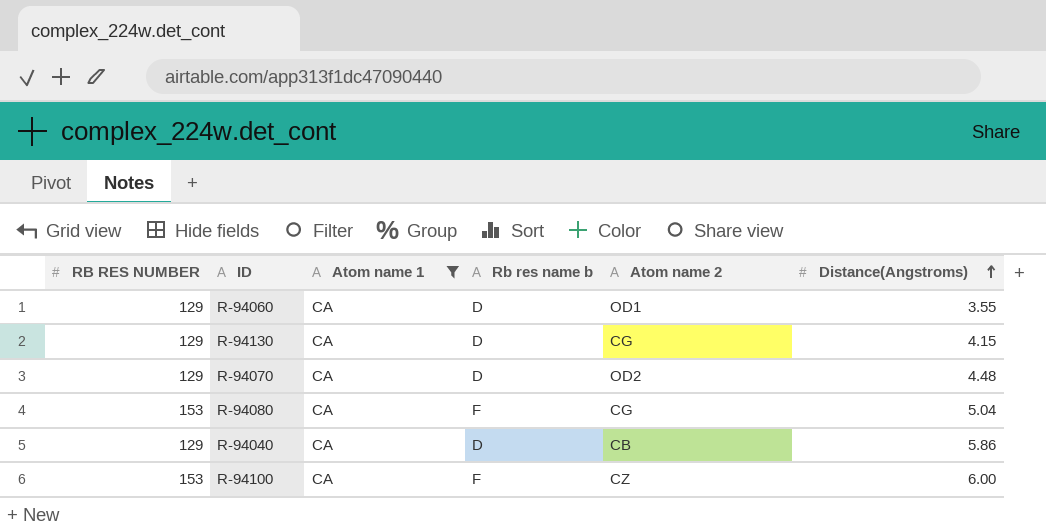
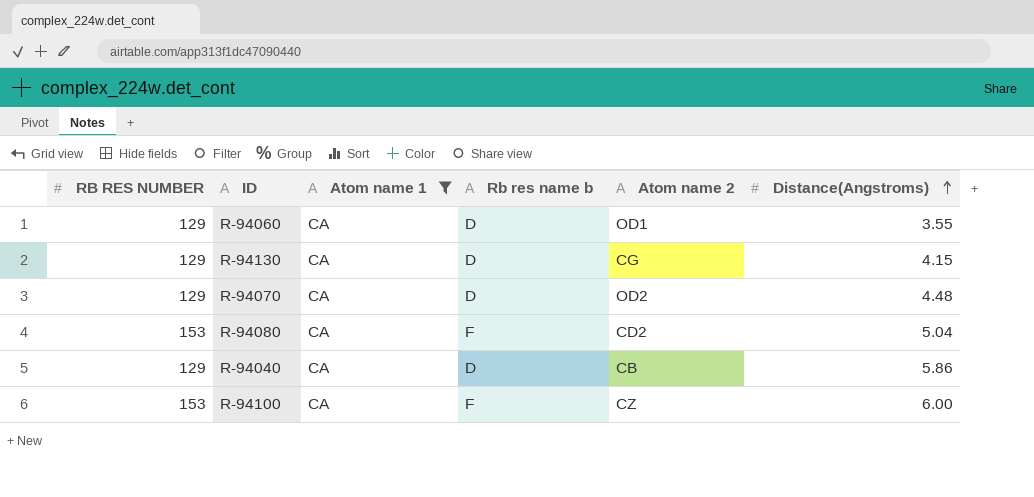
R-94080 | Atom name 2: CG -> CD2

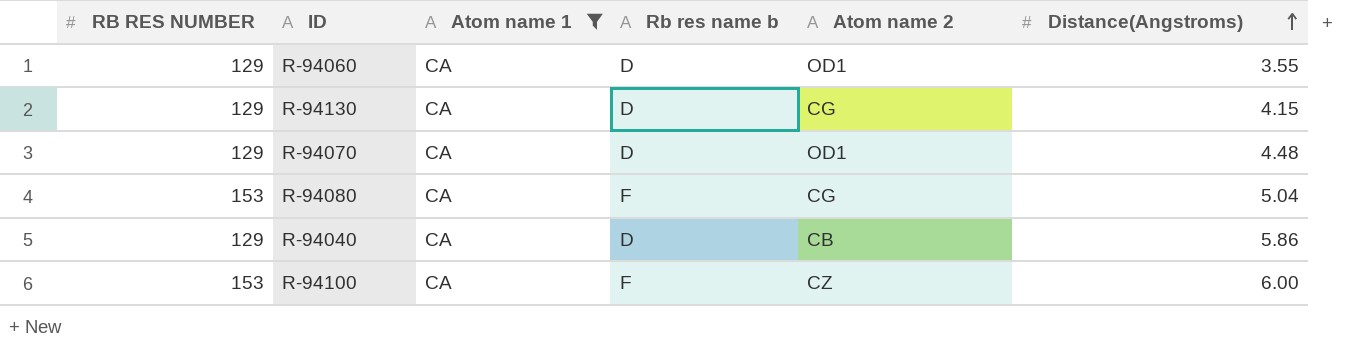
R-94070 | Atom name 2: OD2 -> OD1
R-94080 | Atom name 2: CD2 -> CG

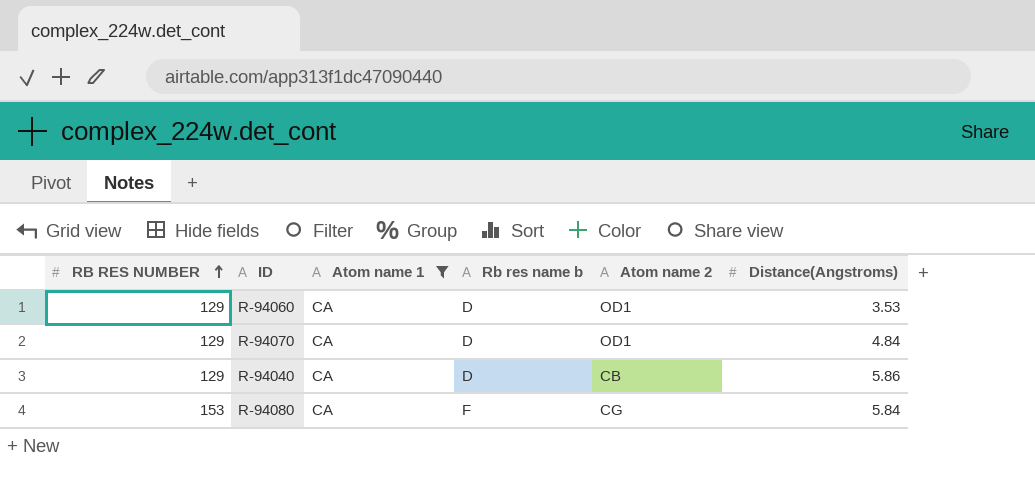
row order: Distance(Angstroms) ascending -> RB RES NUMBER ascending
row R-94130: 129 | CA | D | CG | 4.15 -> none
row R-94100: 153 | CA | F | CZ | 6.00 -> none
R-94060 | Distance(Angstroms): 3.55 -> 3.53
R-94070 | Distance(Angstroms): 4.48 -> 4.84
R-94080 | Distance(Angstroms): 5.04 -> 5.84

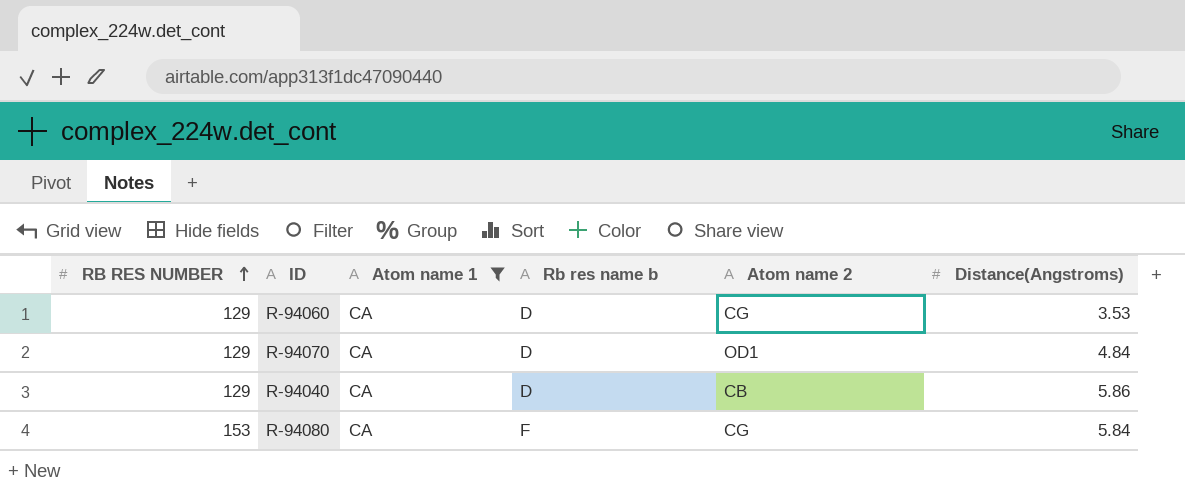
R-94060 | Atom name 2: OD1 -> CG

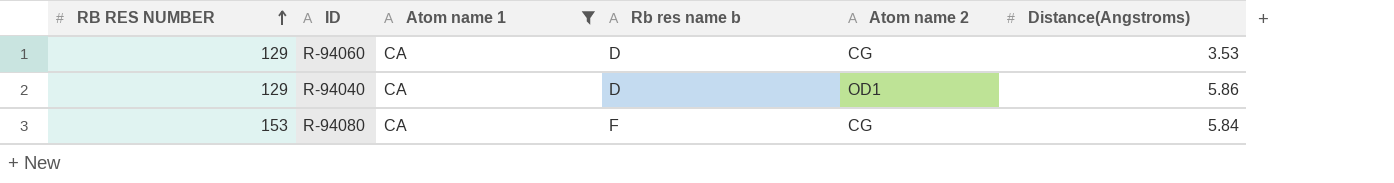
row R-94070: 129 | CA | D | OD1 | 4.84 -> none
R-94040 | Atom name 2: CB -> OD1

